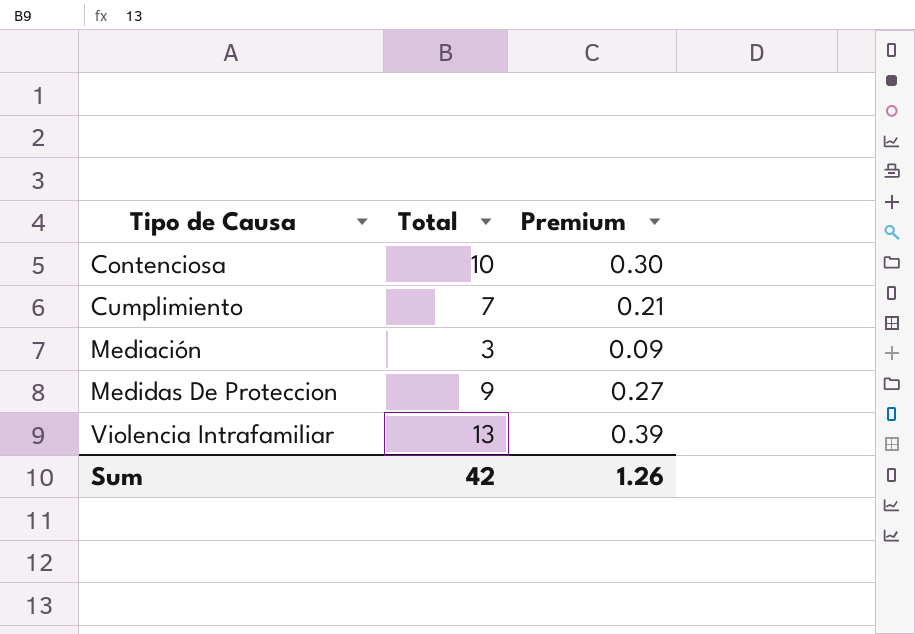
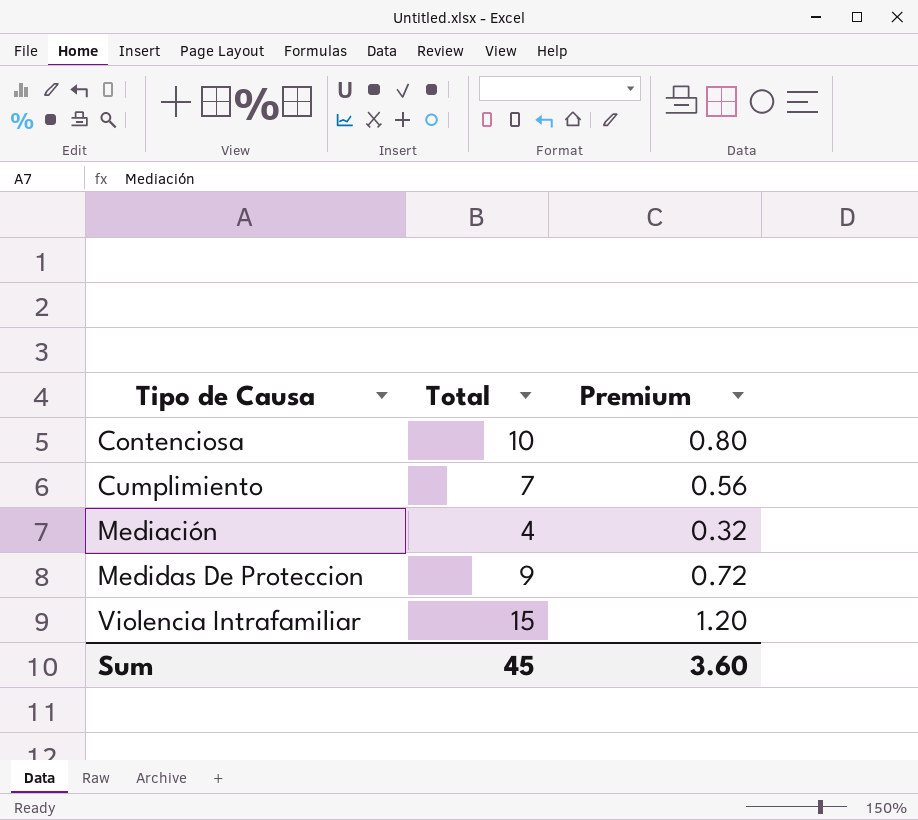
column Premium | formula: [Total] * 0.03 -> [Total] * 0.08
Mediación | Total: 3 -> 4
Violencia Intrafamiliar | Total: 13 -> 15
Sum | Total: 42 -> 45
Sum | Premium: 1.26 -> 3.60

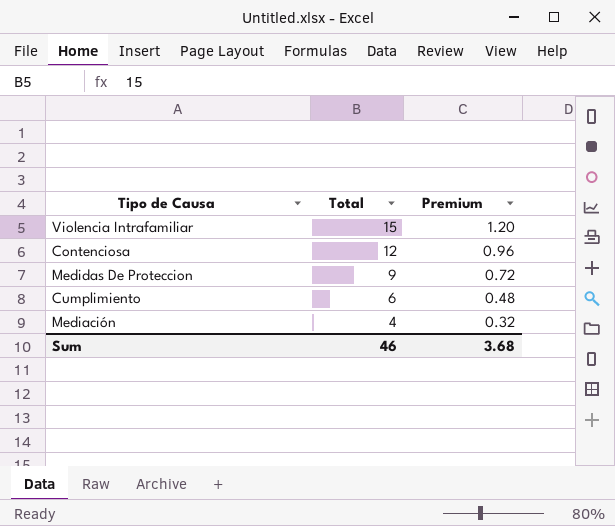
row order: Tipo de Causa ascending -> Total descending
Contenciosa | Total: 10 -> 12
Contenciosa | Premium: 0.80 -> 0.96
Cumplimiento | Total: 7 -> 6
Cumplimiento | Premium: 0.56 -> 0.48
Sum | Total: 45 -> 46
Sum | Premium: 3.60 -> 3.68

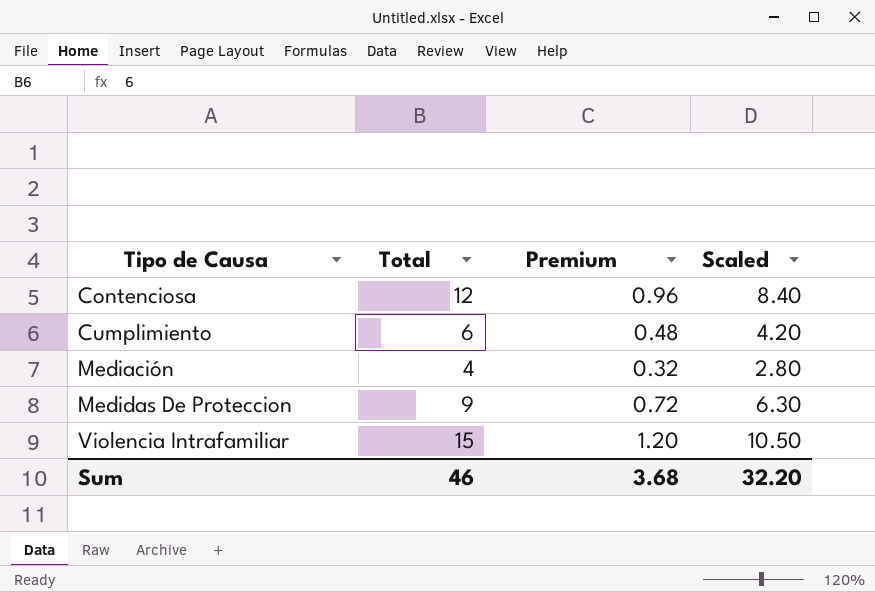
row order: Total descending -> Tipo de Causa ascending
column Scaled | formula: none -> [Total] * 0.7

